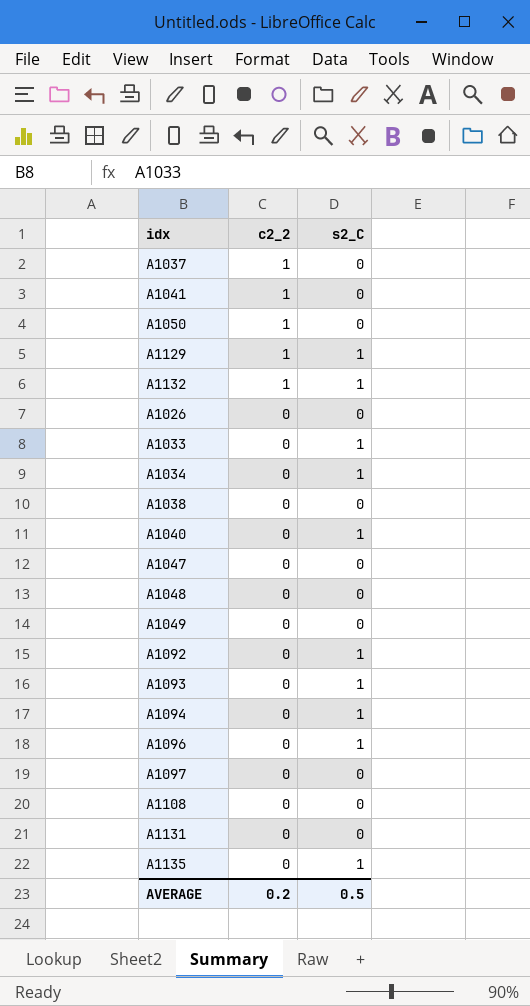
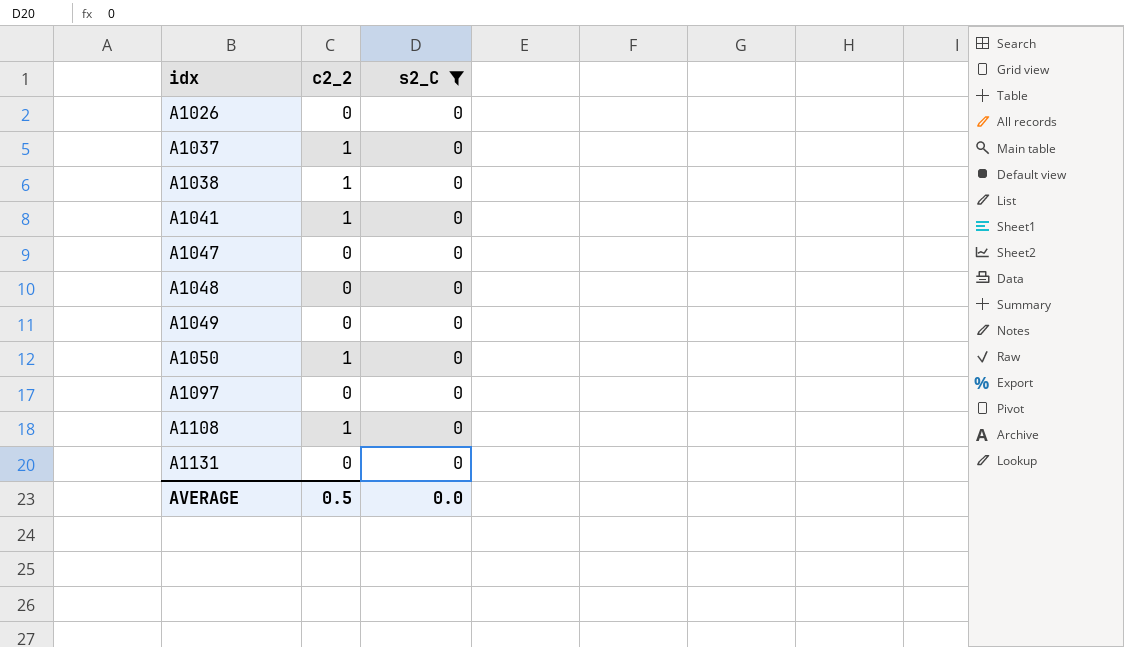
filter: none -> s2_C = 0
row order: c2_2 descending -> idx ascending
A1038 | c2_2: 0 -> 1
A1108 | c2_2: 0 -> 1
AVERAGE | c2_2: 0.2 -> 0.5
AVERAGE | s2_C: 0.5 -> 0.0

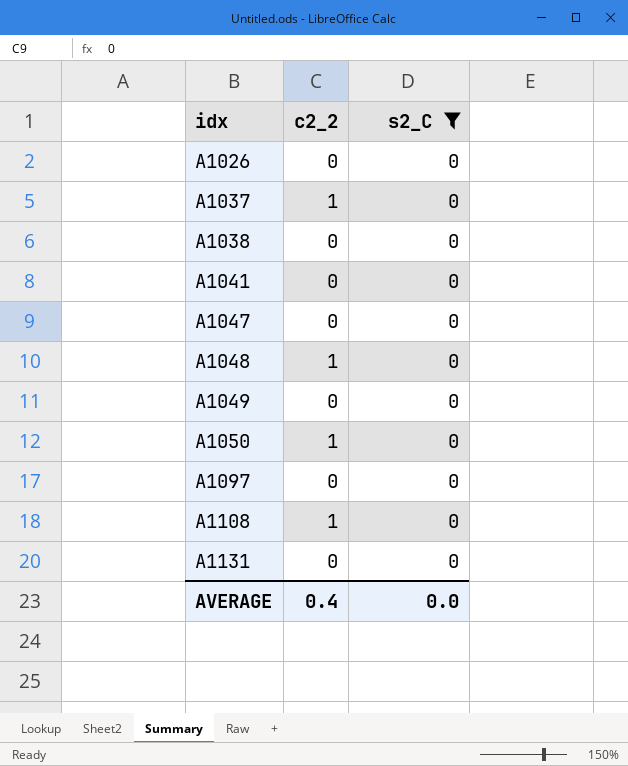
A1038 | c2_2: 1 -> 0
A1041 | c2_2: 1 -> 0
A1048 | c2_2: 0 -> 1
AVERAGE | c2_2: 0.5 -> 0.4

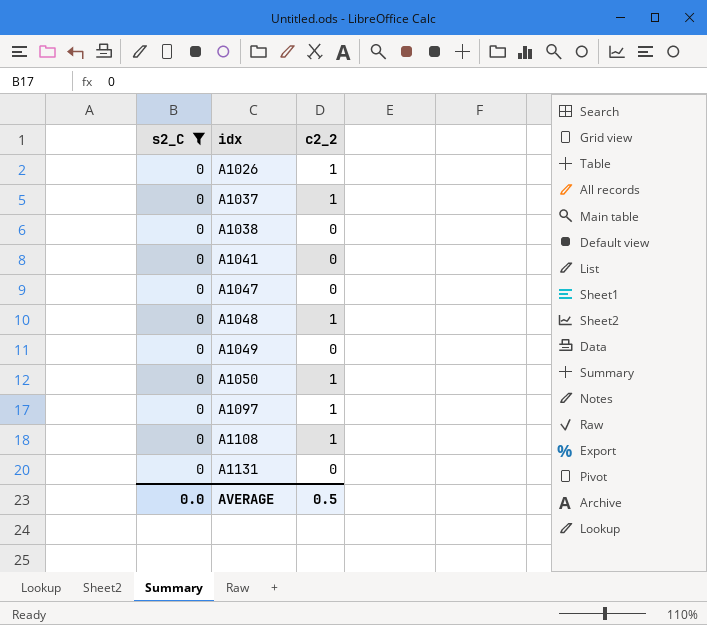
column s2_C | position: 3 -> 1
A1026 | c2_2: 0 -> 1
A1097 | c2_2: 0 -> 1
AVERAGE | c2_2: 0.4 -> 0.5

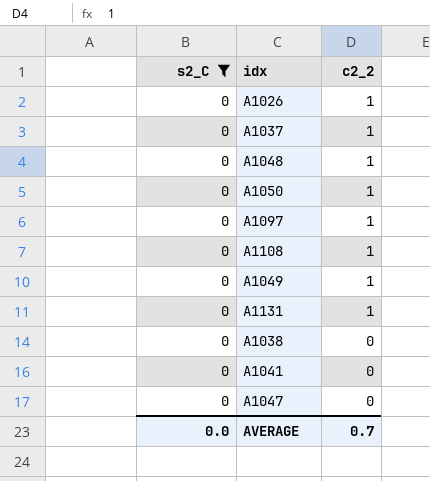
row order: idx ascending -> c2_2 descending
A1049 | c2_2: 0 -> 1
A1131 | c2_2: 0 -> 1
AVERAGE | c2_2: 0.5 -> 0.7

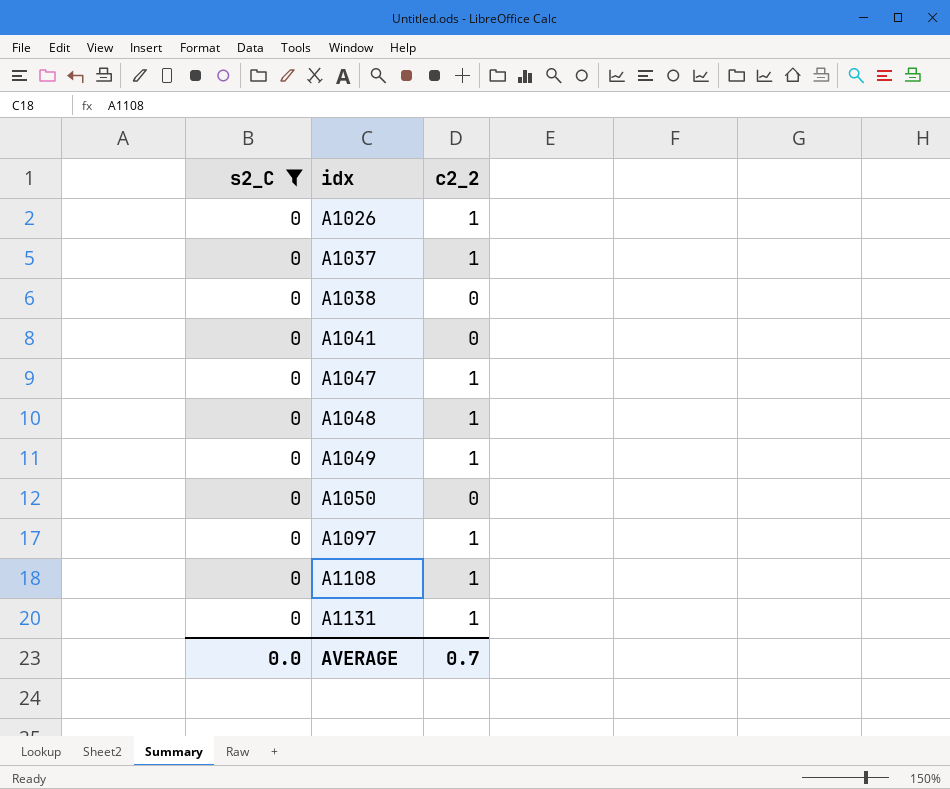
row order: c2_2 descending -> idx ascending
A1047 | c2_2: 0 -> 1
A1050 | c2_2: 1 -> 0

